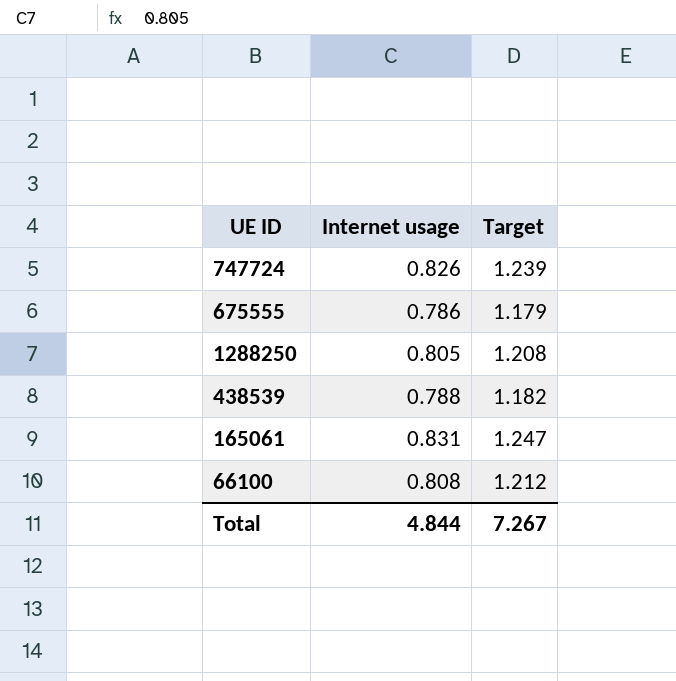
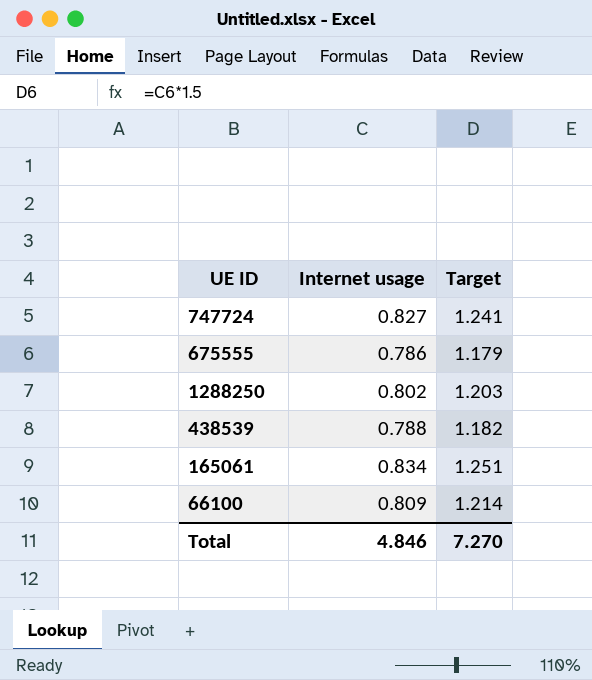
747724 | Internet usage: 0.826 -> 0.827
747724 | Target: 1.239 -> 1.241
1288250 | Internet usage: 0.805 -> 0.802
1288250 | Target: 1.208 -> 1.203
165061 | Internet usage: 0.831 -> 0.834
165061 | Target: 1.247 -> 1.251
66100 | Internet usage: 0.808 -> 0.809
66100 | Target: 1.212 -> 1.214
Total | Internet usage: 4.844 -> 4.846
Total | Target: 7.267 -> 7.270

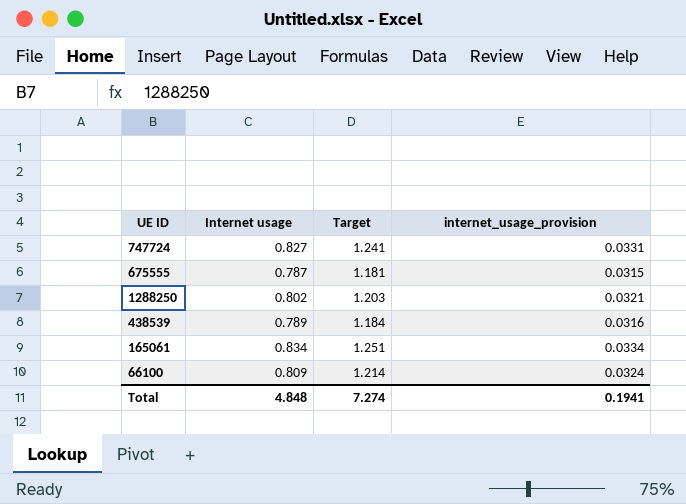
column internet_usage_provision | formula: none -> [Internet usage] * 0.04
675555 | Internet usage: 0.786 -> 0.787
675555 | Target: 1.179 -> 1.181
438539 | Internet usage: 0.788 -> 0.789
438539 | Target: 1.182 -> 1.184
Total | Internet usage: 4.846 -> 4.848
Total | Target: 7.270 -> 7.274

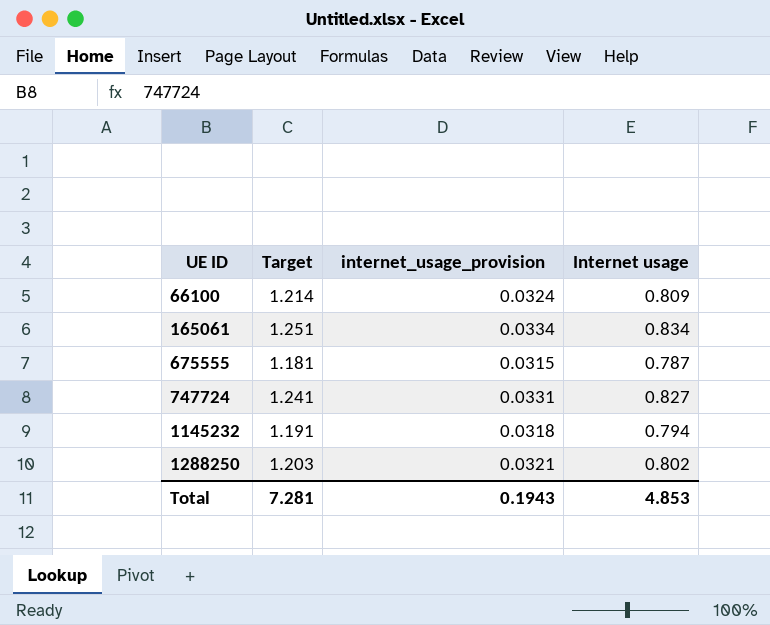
row order: none -> UE ID ascending
column Internet usage | position: 2 -> 4
row 438539: 0.789 | 1.184 | 0.0316 -> none
row 1145232: none -> 1.191 | 0.0318 | 0.794
Total | Target: 7.274 -> 7.281
Total | internet_usage_provision: 0.1941 -> 0.1943
Total | Internet usage: 4.848 -> 4.853

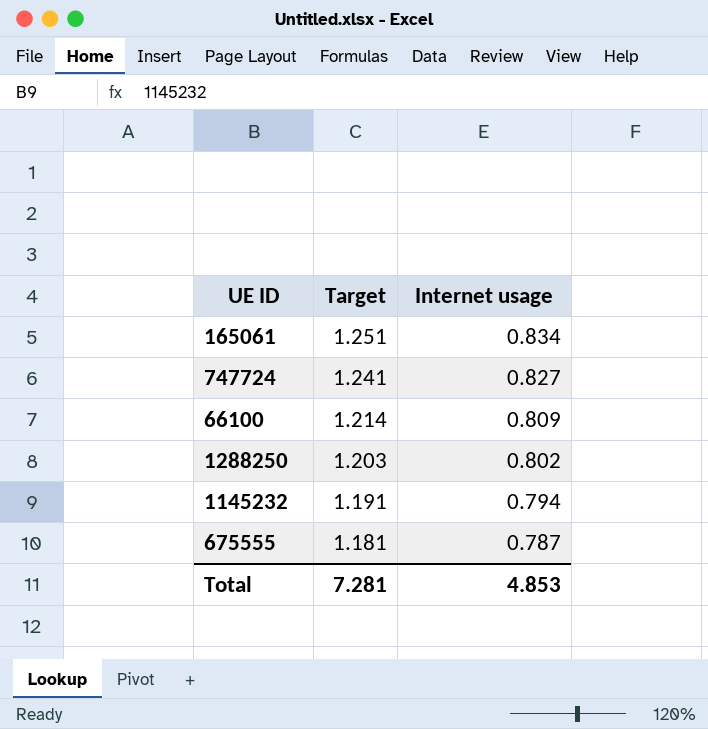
row order: UE ID ascending -> Target descending
column internet_usage_provision | formula: [Internet usage] * 0.04 -> none

